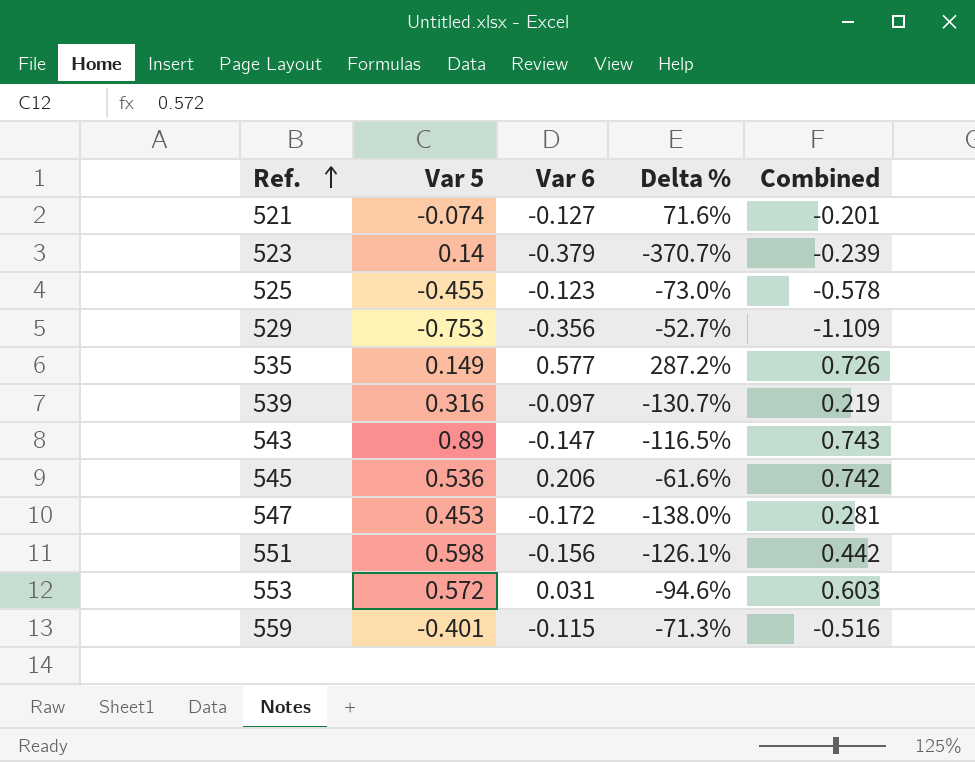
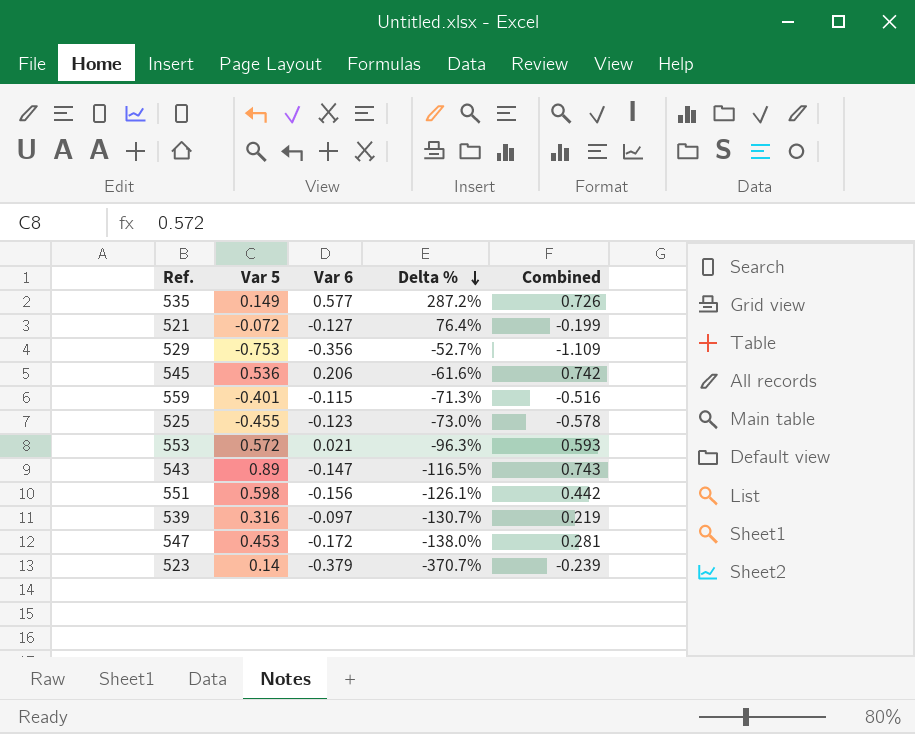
row order: Ref. ascending -> Delta % descending
521 | Var 5: -0.074 -> -0.072
521 | Delta %: 71.6% -> 76.4%
521 | Combined: -0.201 -> -0.199
553 | Var 6: 0.031 -> 0.021
553 | Delta %: -94.6% -> -96.3%
553 | Combined: 0.603 -> 0.593

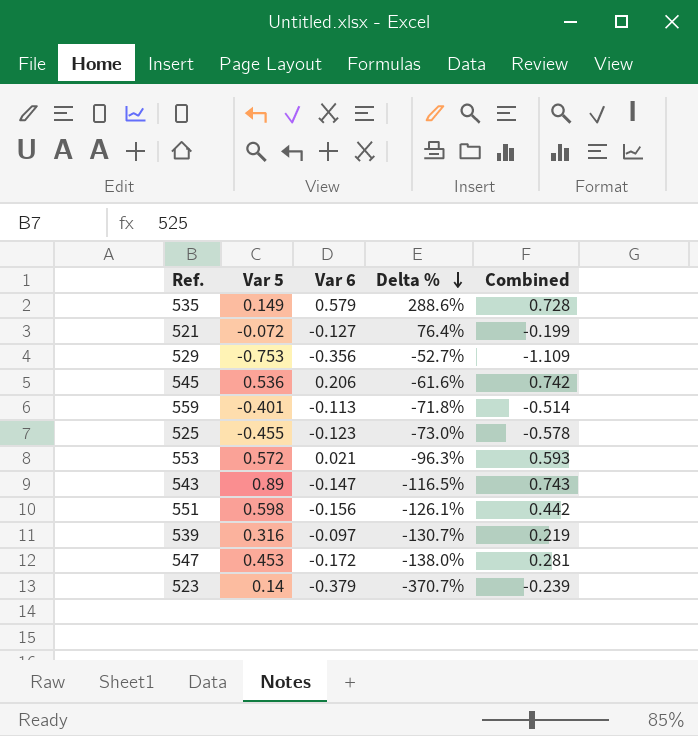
535 | Var 6: 0.577 -> 0.579
535 | Delta %: 287.2% -> 288.6%
535 | Combined: 0.726 -> 0.728
559 | Var 6: -0.115 -> -0.113
559 | Delta %: -71.3% -> -71.8%
559 | Combined: -0.516 -> -0.514

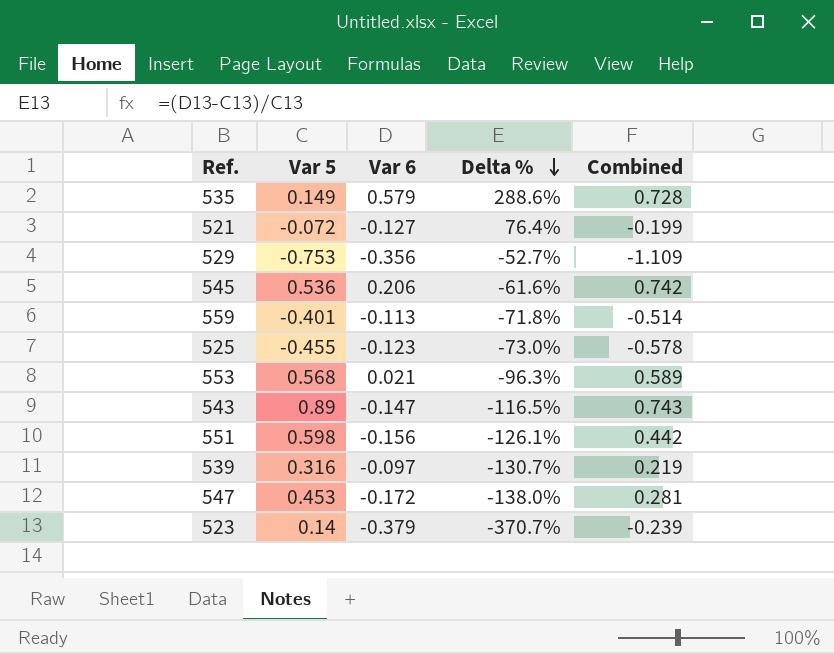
553 | Var 5: 0.572 -> 0.568
553 | Combined: 0.593 -> 0.589

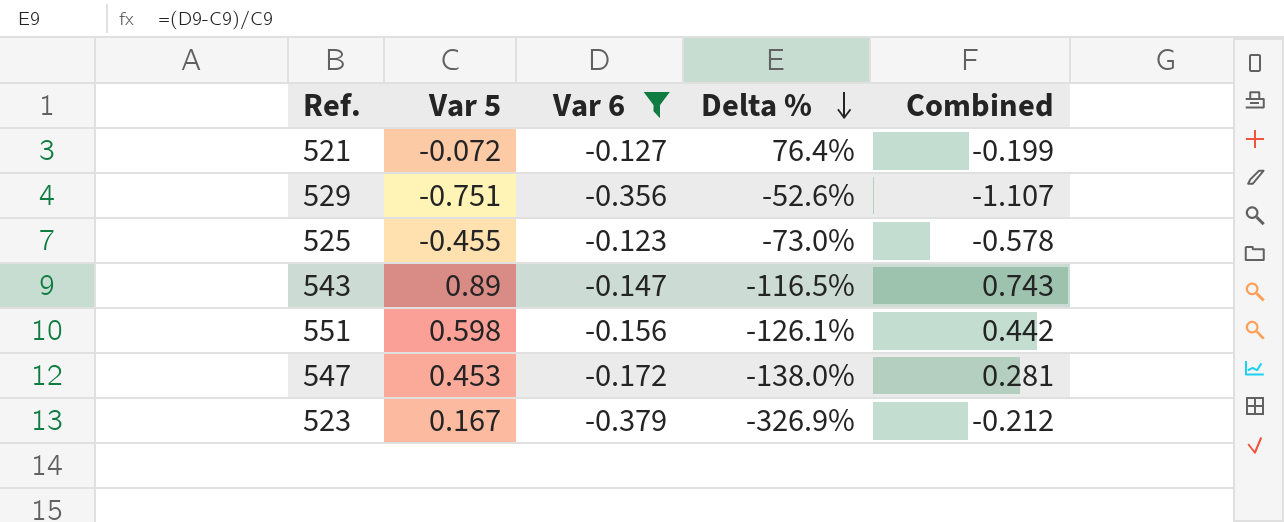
filter: none -> Var 6 <= -0.123
529 | Var 5: -0.753 -> -0.751
529 | Delta %: -52.7% -> -52.6%
529 | Combined: -1.109 -> -1.107
523 | Var 5: 0.14 -> 0.167
523 | Delta %: -370.7% -> -326.9%
523 | Combined: -0.239 -> -0.212

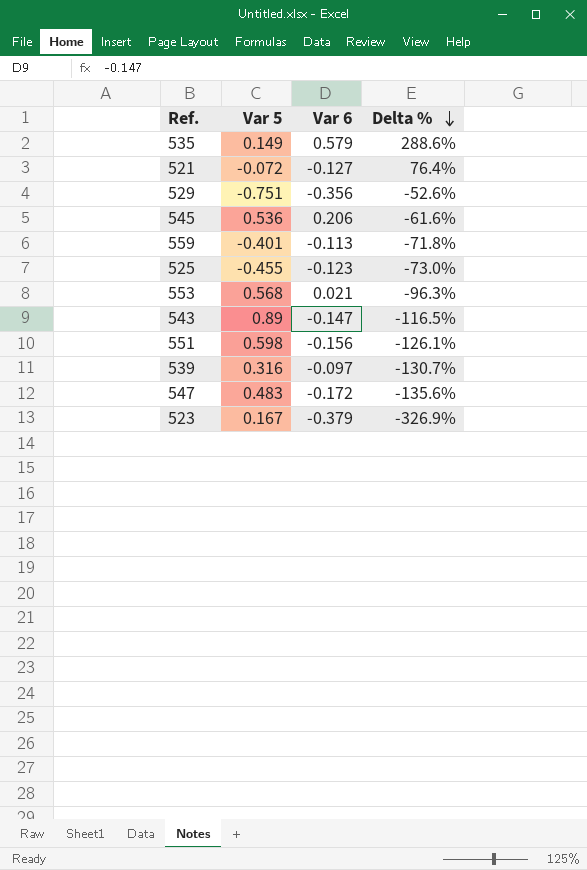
filter: Var 6 <= -0.123 -> none
column Combined | formula: [Var 5] + [Var 6] -> none
547 | Var 5: 0.453 -> 0.483
547 | Delta %: -138.0% -> -135.6%

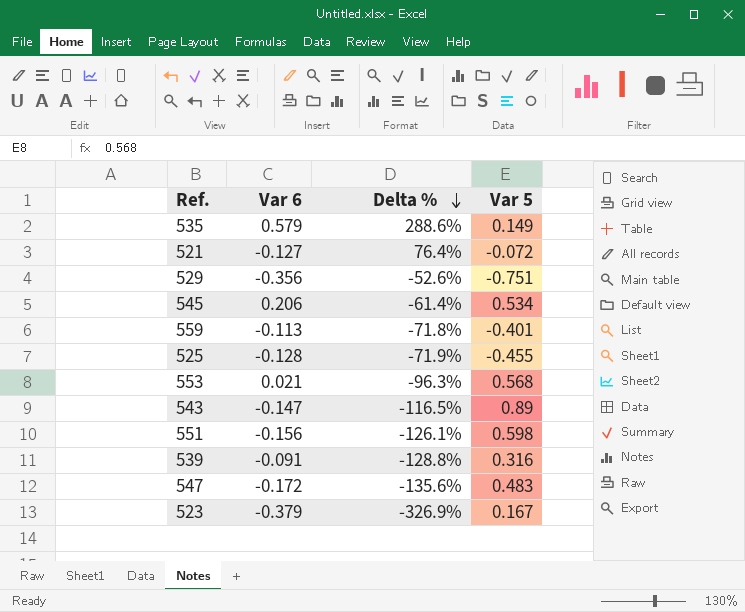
column Var 5 | position: 2 -> 4
545 | Delta %: -61.6% -> -61.4%
545 | Var 5: 0.536 -> 0.534
525 | Var 6: -0.123 -> -0.128
525 | Delta %: -73.0% -> -71.9%
539 | Var 6: -0.097 -> -0.091
539 | Delta %: -130.7% -> -128.8%

